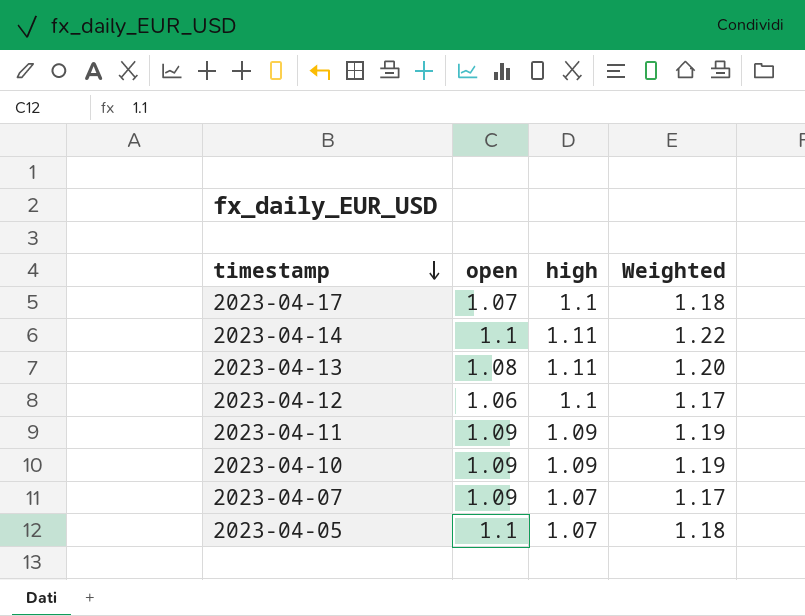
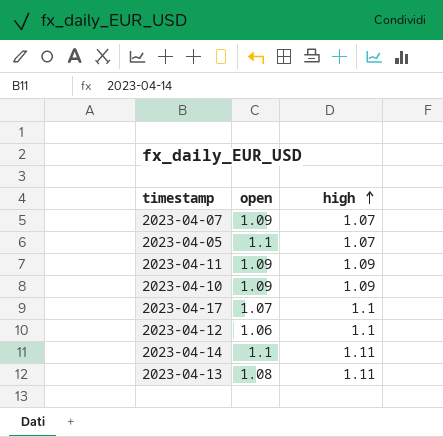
row order: timestamp descending -> high ascending
column Weighted | formula: [open] * [high] -> none

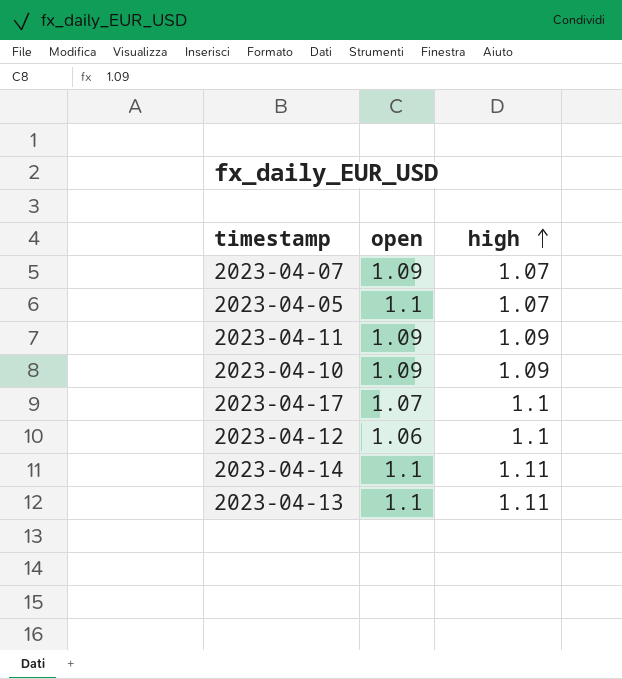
2023-04-13 | open: 1.08 -> 1.1

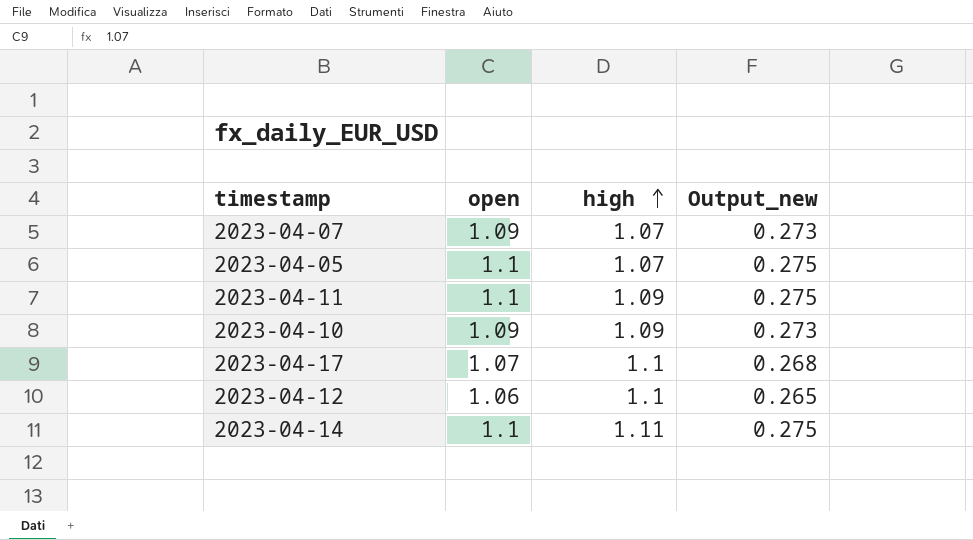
column Output_new | formula: none -> [open] * 0.25
row 2023-04-13: 1.1 | 1.11 -> none
2023-04-11 | open: 1.09 -> 1.1

